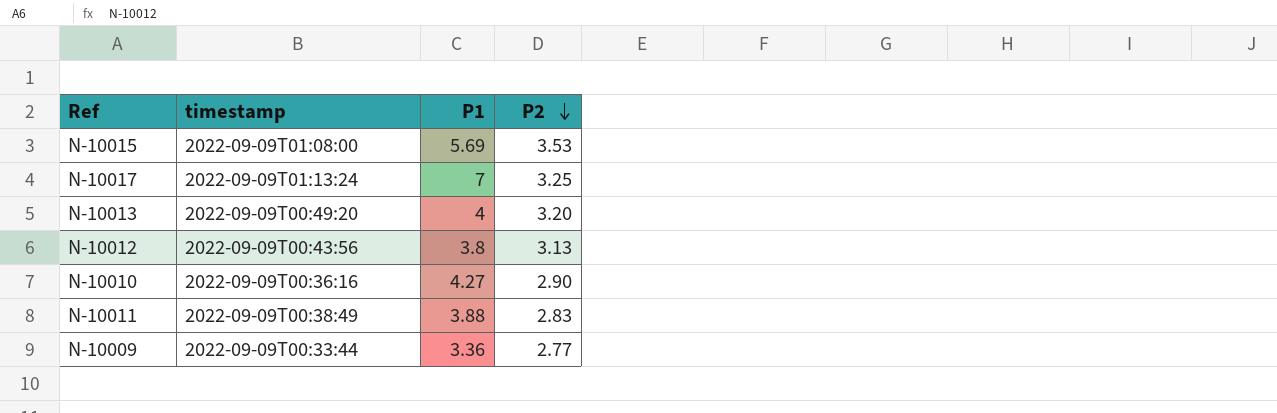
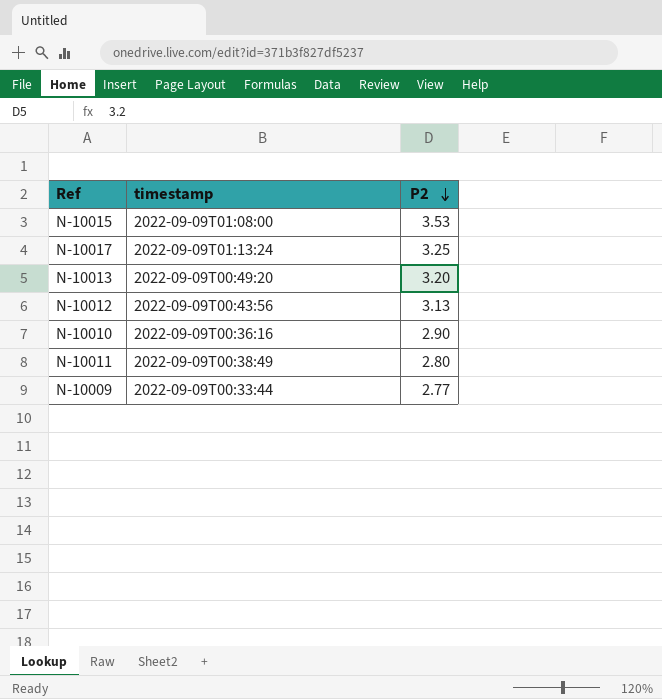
column P1 | position: 3 -> none
N-10011 | P2: 2.83 -> 2.80

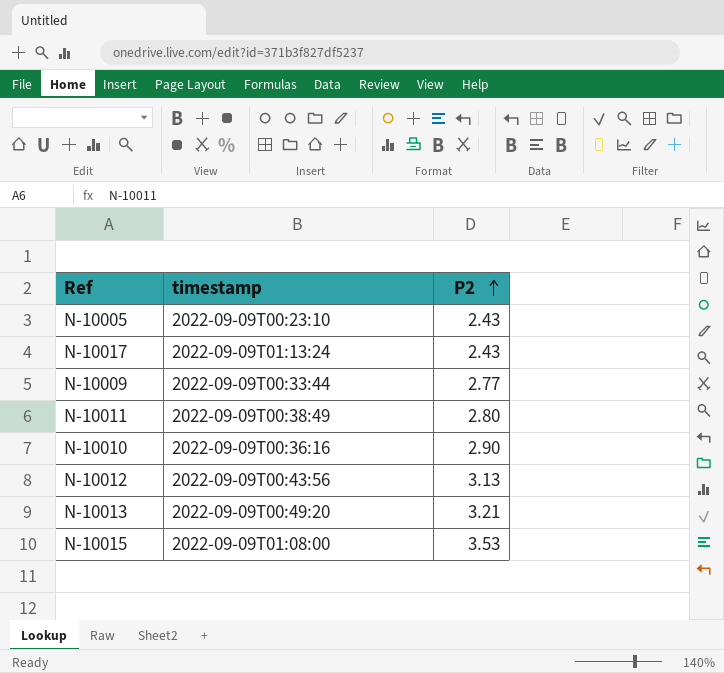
row order: P2 descending -> P2 ascending
row N-10005: none -> 2022-09-09T00:23:10 | 2.43
N-10017 | P2: 3.25 -> 2.43
N-10013 | P2: 3.20 -> 3.21

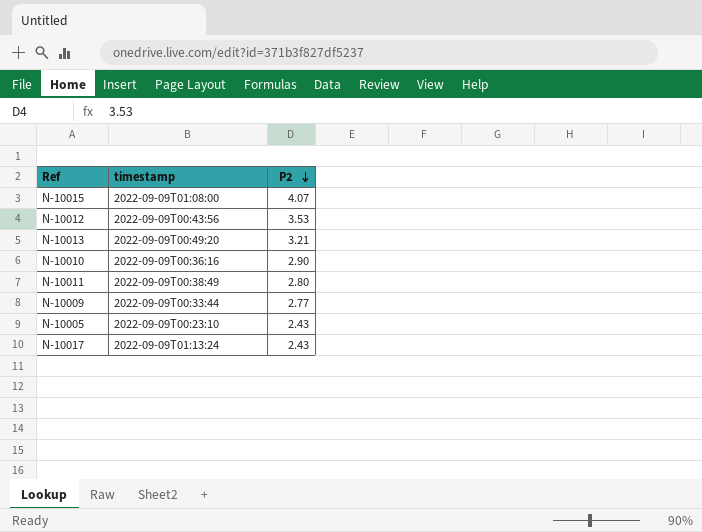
row order: P2 ascending -> P2 descending
N-10015 | P2: 3.53 -> 4.07
N-10012 | P2: 3.13 -> 3.53

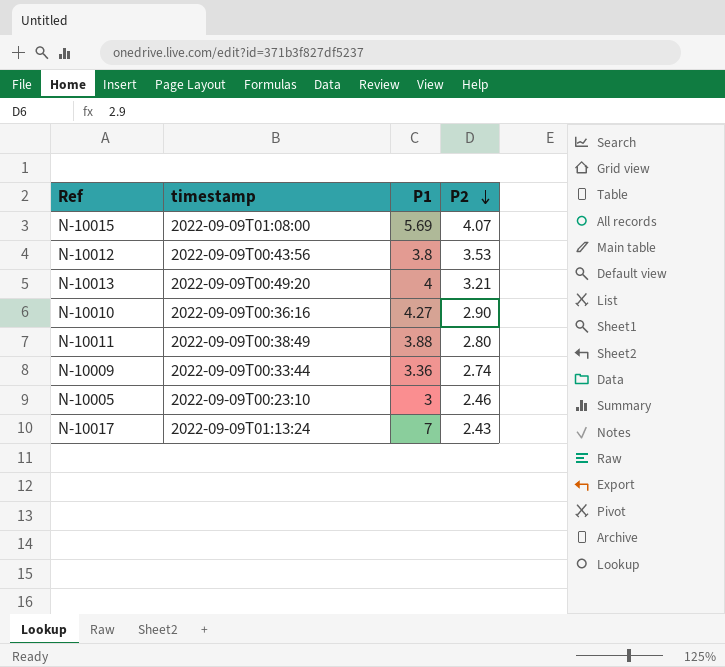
column P1 | position: none -> 3
N-10009 | P2: 2.77 -> 2.74
N-10005 | P2: 2.43 -> 2.46

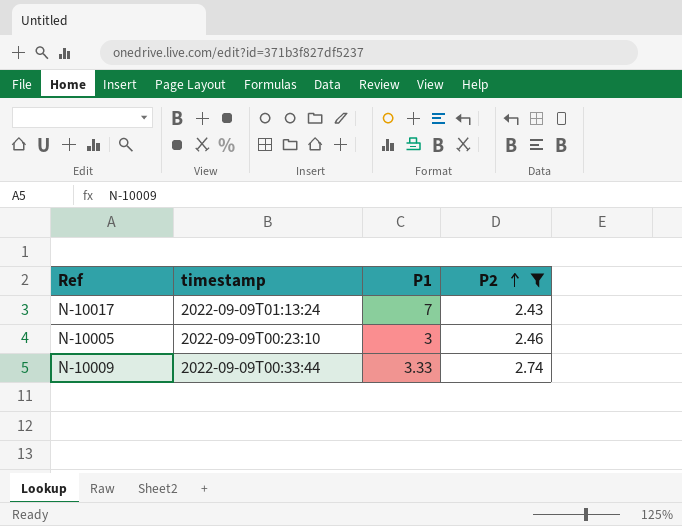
filter: none -> P2 <= 2.74
row order: P2 descending -> P2 ascending
N-10009 | P1: 3.36 -> 3.33

